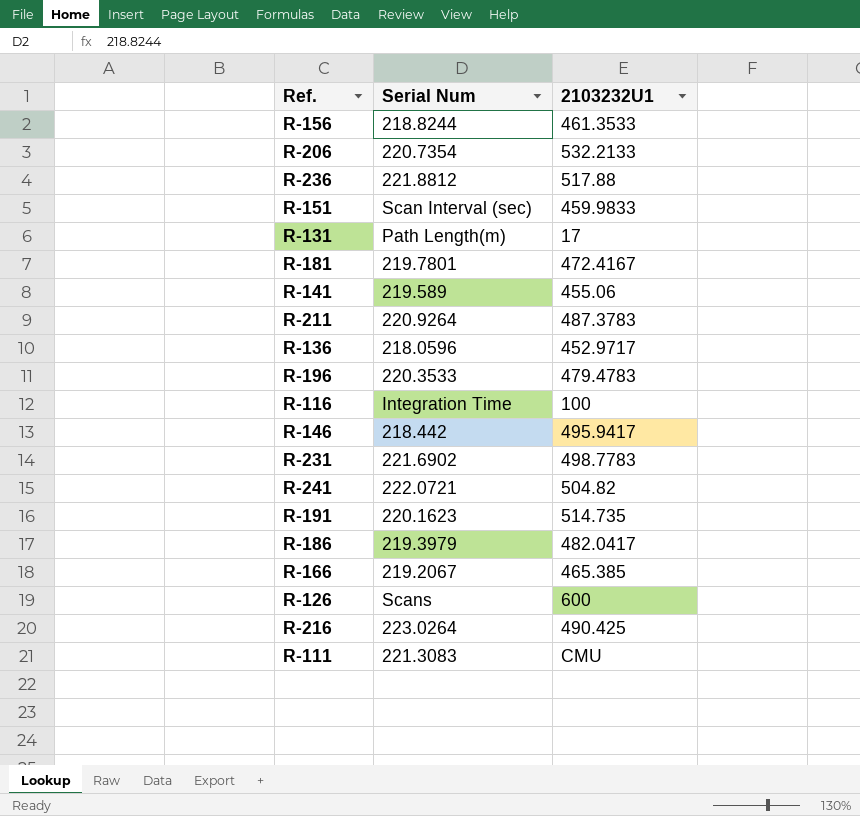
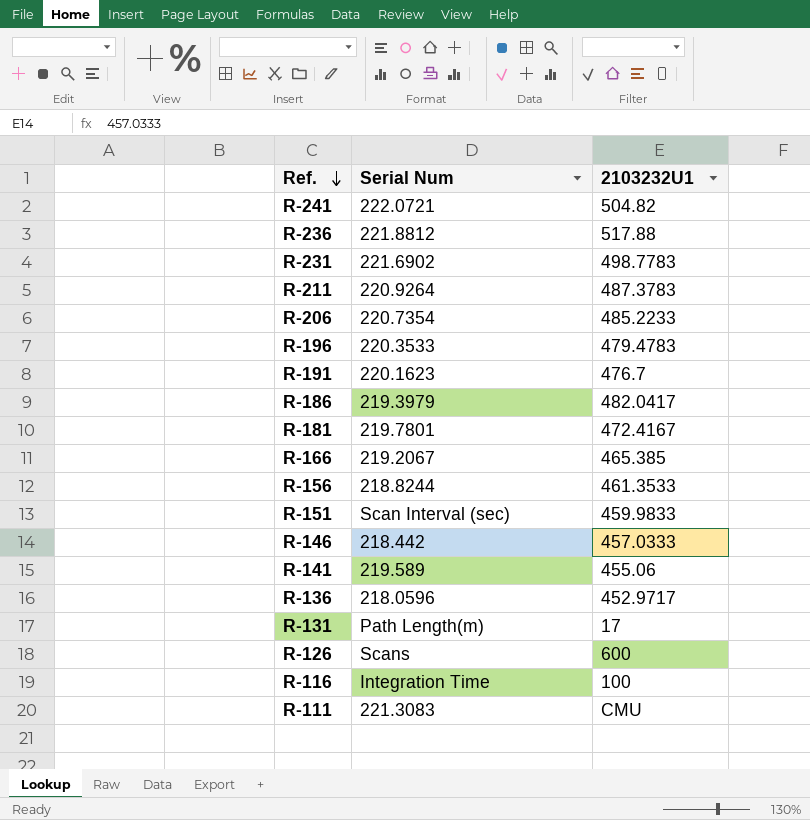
row order: none -> Ref. descending
row R-216: 223.0264 | 490.425 -> none
R-206 | 2103232U1: 532.2133 -> 485.2233
R-191 | 2103232U1: 514.735 -> 476.7
R-146 | 2103232U1: 495.9417 -> 457.0333

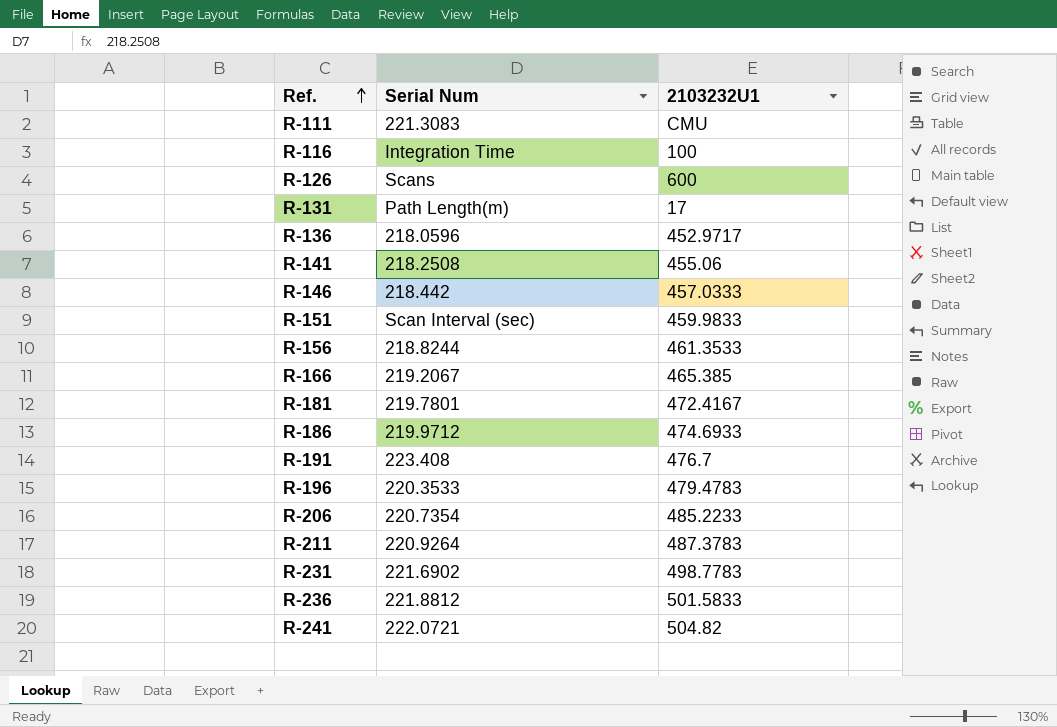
row order: Ref. descending -> Ref. ascending
R-141 | Serial Num: 219.589 -> 218.2508
R-186 | Serial Num: 219.3979 -> 219.9712
R-186 | 2103232U1: 482.0417 -> 474.6933
R-191 | Serial Num: 220.1623 -> 223.408
R-236 | 2103232U1: 517.88 -> 501.5833

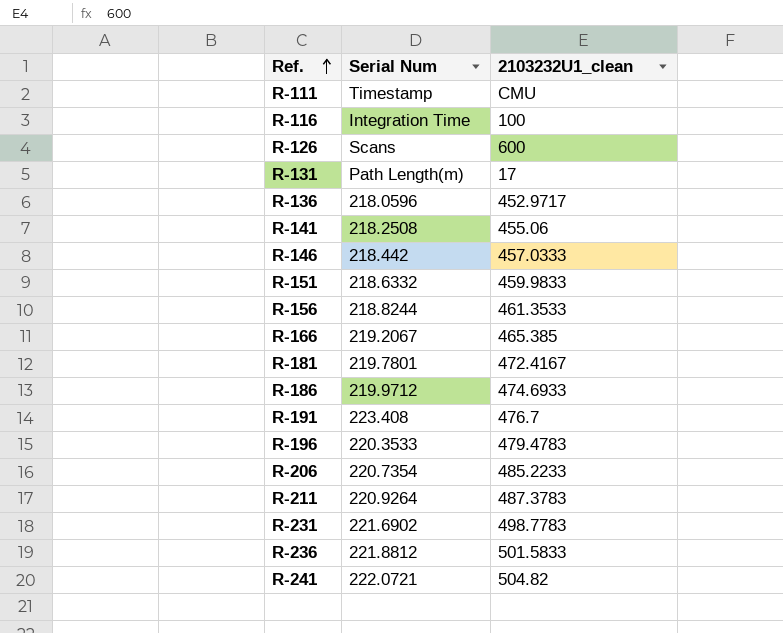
column name: 2103232U1 -> 2103232U1_clean
R-111 | Serial Num: 221.3083 -> Timestamp
R-151 | Serial Num: Scan Interval (sec) -> 218.6332

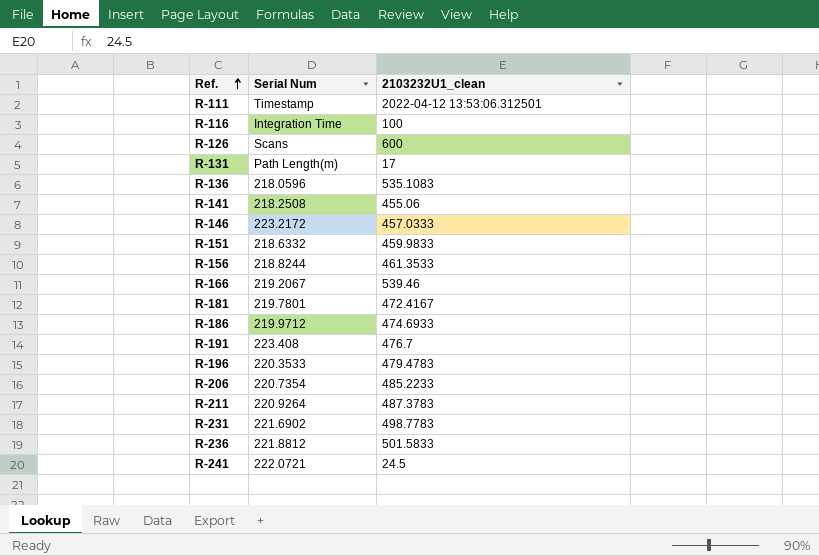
R-111 | 2103232U1_clean: CMU -> 2022-04-12 13:53:06.312501
R-136 | 2103232U1_clean: 452.9717 -> 535.1083
R-146 | Serial Num: 218.442 -> 223.2172
R-166 | 2103232U1_clean: 465.385 -> 539.46
R-241 | 2103232U1_clean: 504.82 -> 24.5

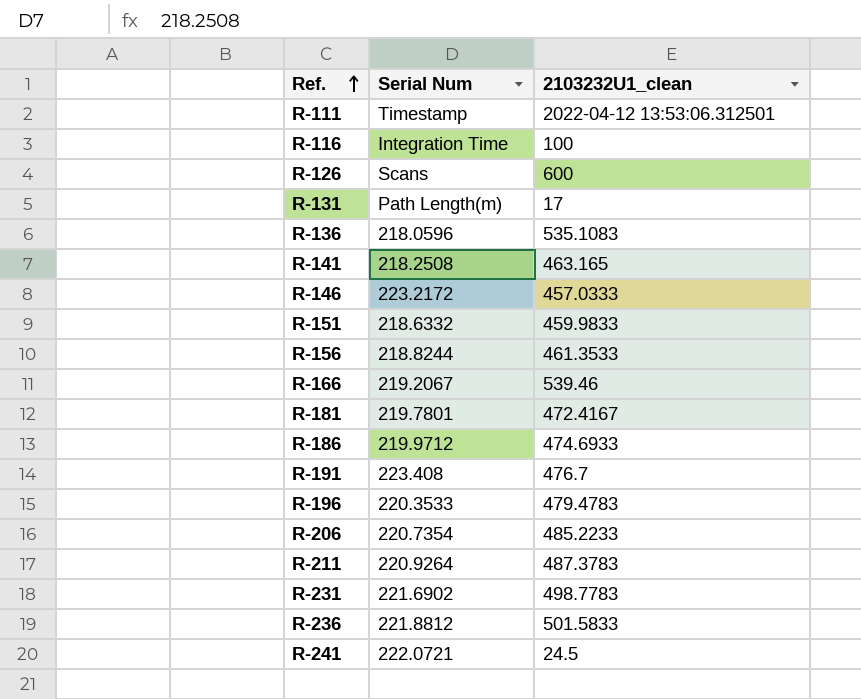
R-141 | 2103232U1_clean: 455.06 -> 463.165

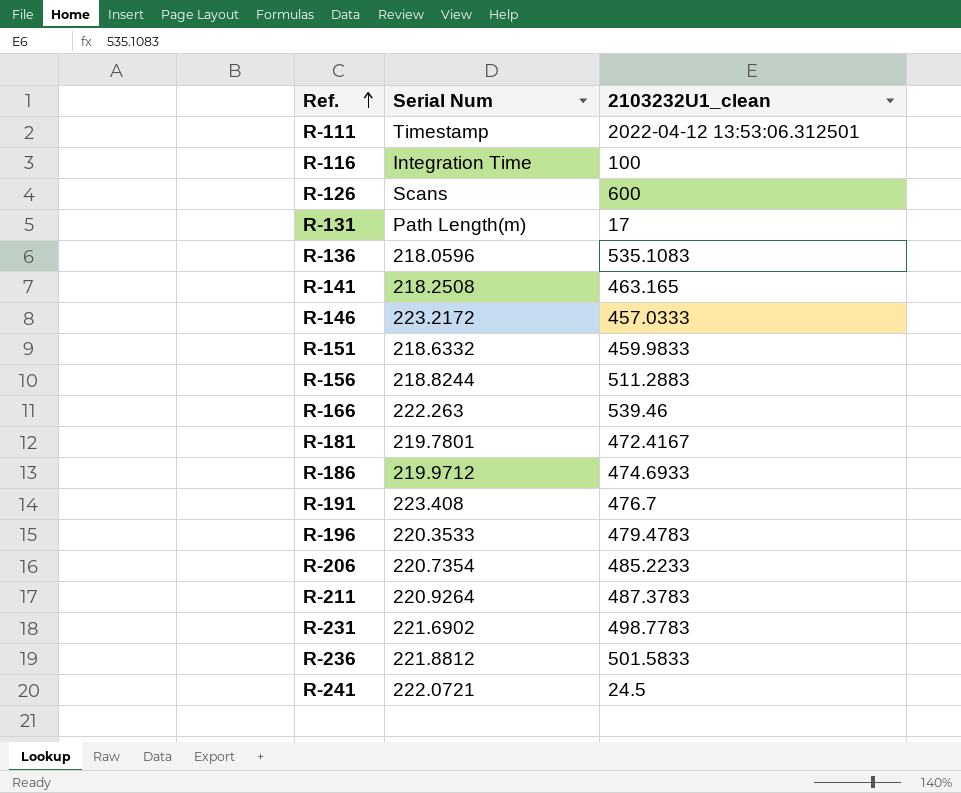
R-156 | 2103232U1_clean: 461.3533 -> 511.2883
R-166 | Serial Num: 219.2067 -> 222.263

